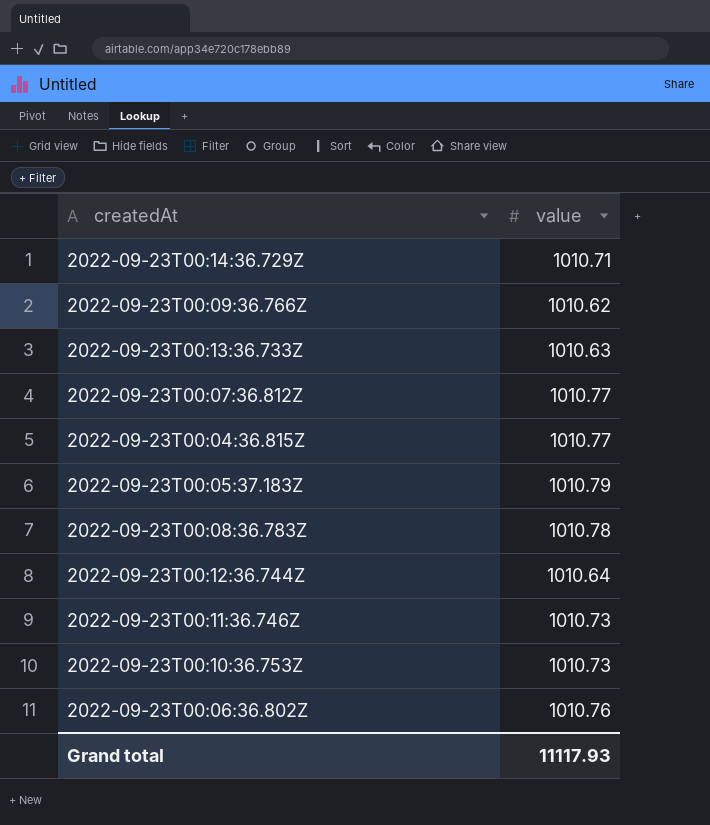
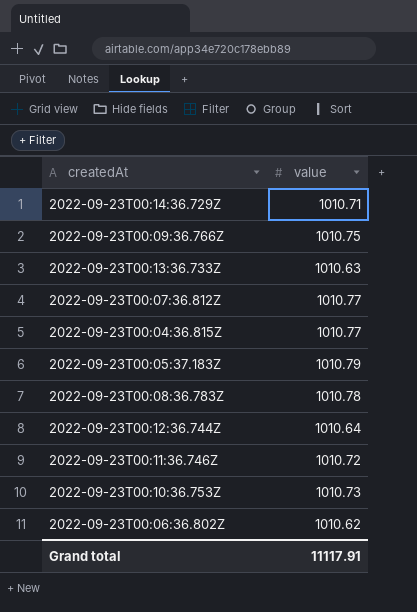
2022-09-23T00:09:36.766Z | value: 1010.62 -> 1010.75
2022-09-23T00:11:36.746Z | value: 1010.73 -> 1010.72
2022-09-23T00:06:36.802Z | value: 1010.76 -> 1010.62
Grand total | value: 11117.93 -> 11117.91

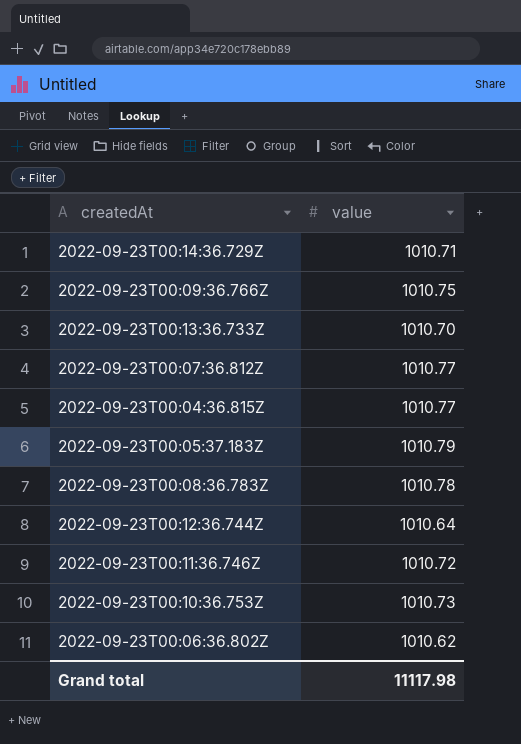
2022-09-23T00:13:36.733Z | value: 1010.63 -> 1010.70
Grand total | value: 11117.91 -> 11117.98

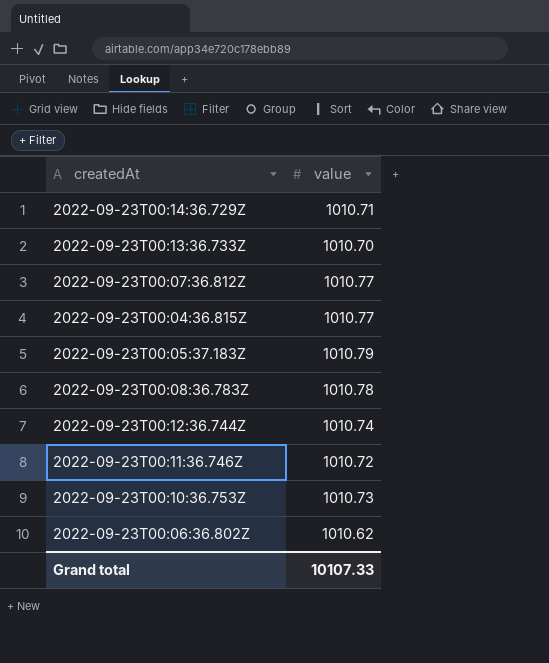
row 2022-09-23T00:09:36.766Z: 1010.75 -> none
2022-09-23T00:12:36.744Z | value: 1010.64 -> 1010.74
Grand total | value: 11117.98 -> 10107.33

